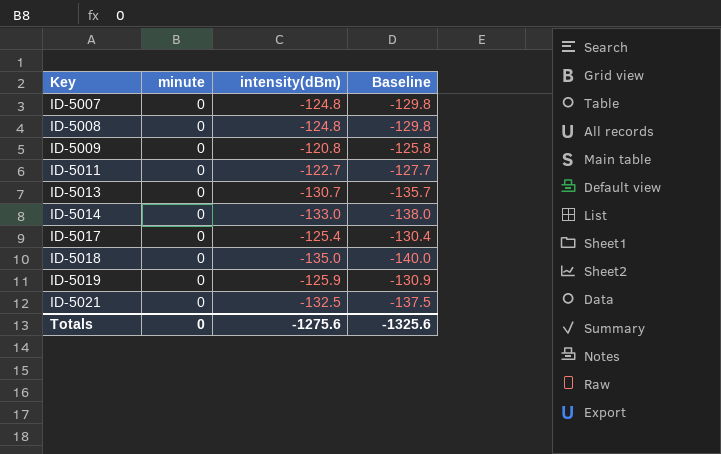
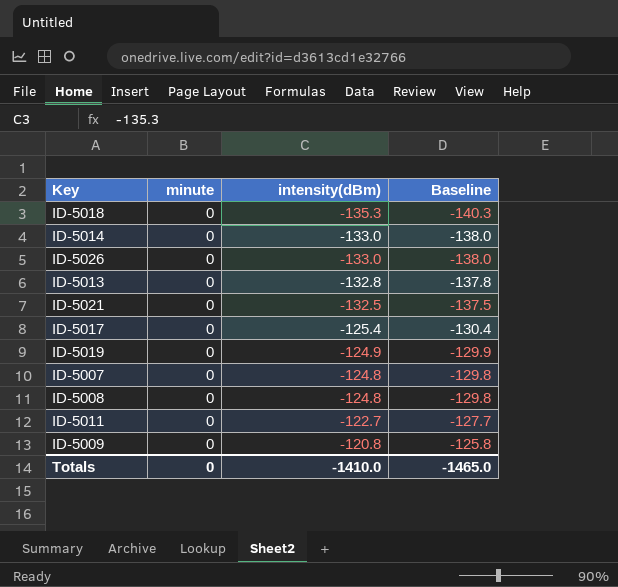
row order: Key ascending -> intensity(dBm) ascending
ID-5018 | intensity(dBm): -135.0 -> -135.3
ID-5018 | Baseline: -140.0 -> -140.3
row ID-5026: none -> 0 | -133.0 | -138.0
ID-5013 | intensity(dBm): -130.7 -> -132.8
ID-5013 | Baseline: -135.7 -> -137.8
ID-5019 | intensity(dBm): -125.9 -> -124.9
ID-5019 | Baseline: -130.9 -> -129.9
Totals | intensity(dBm): -1275.6 -> -1410.0
Totals | Baseline: -1325.6 -> -1465.0

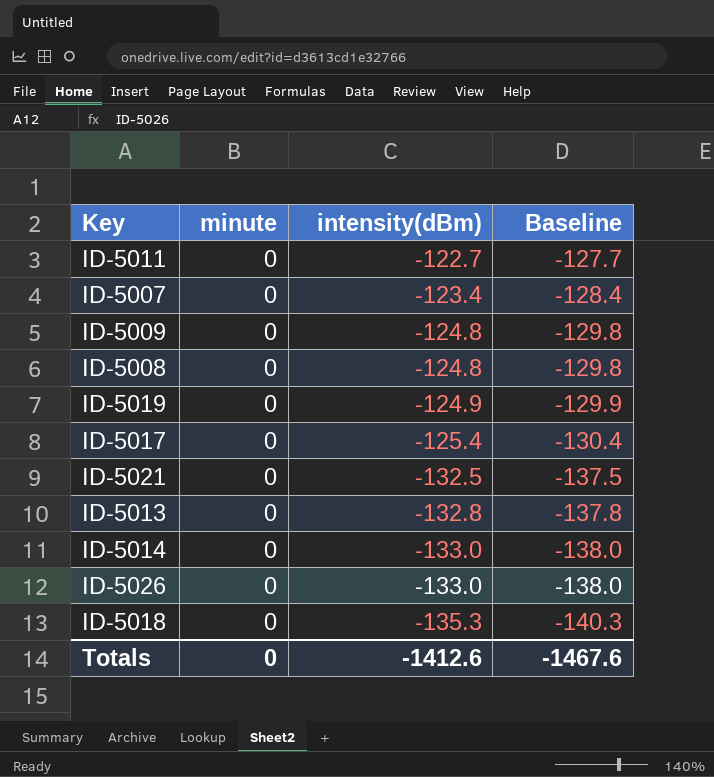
row order: intensity(dBm) ascending -> intensity(dBm) descending
ID-5007 | intensity(dBm): -124.8 -> -123.4
ID-5007 | Baseline: -129.8 -> -128.4
ID-5009 | intensity(dBm): -120.8 -> -124.8
ID-5009 | Baseline: -125.8 -> -129.8
Totals | intensity(dBm): -1410.0 -> -1412.6
Totals | Baseline: -1465.0 -> -1467.6

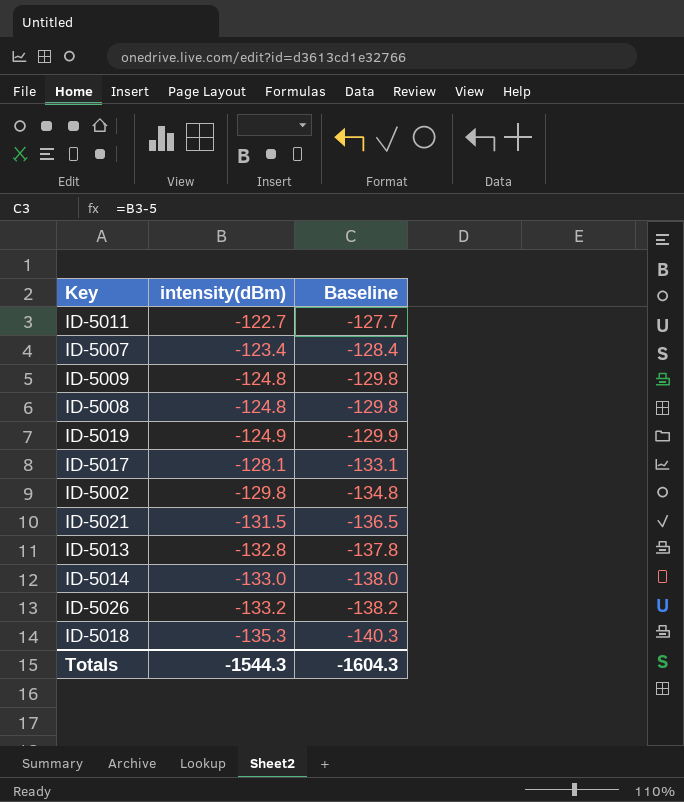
column minute | position: 2 -> none
ID-5017 | intensity(dBm): -125.4 -> -128.1
ID-5017 | Baseline: -130.4 -> -133.1
row ID-5002: none -> -129.8 | -134.8
ID-5021 | intensity(dBm): -132.5 -> -131.5
ID-5021 | Baseline: -137.5 -> -136.5
ID-5026 | intensity(dBm): -133.0 -> -133.2
ID-5026 | Baseline: -138.0 -> -138.2
Totals | intensity(dBm): -1412.6 -> -1544.3
Totals | Baseline: -1467.6 -> -1604.3

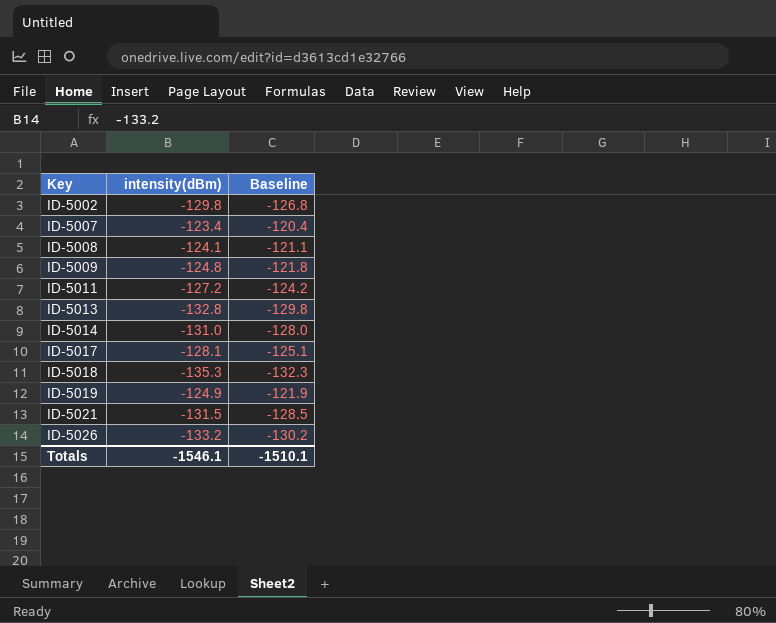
row order: intensity(dBm) descending -> Key ascending
column Baseline | formula: [intensity(dBm)] - 5 -> [intensity(dBm)] + 3
ID-5008 | intensity(dBm): -124.8 -> -124.1
ID-5011 | intensity(dBm): -122.7 -> -127.2
ID-5014 | intensity(dBm): -133.0 -> -131.0
Totals | intensity(dBm): -1544.3 -> -1546.1
Totals | Baseline: -1604.3 -> -1510.1

